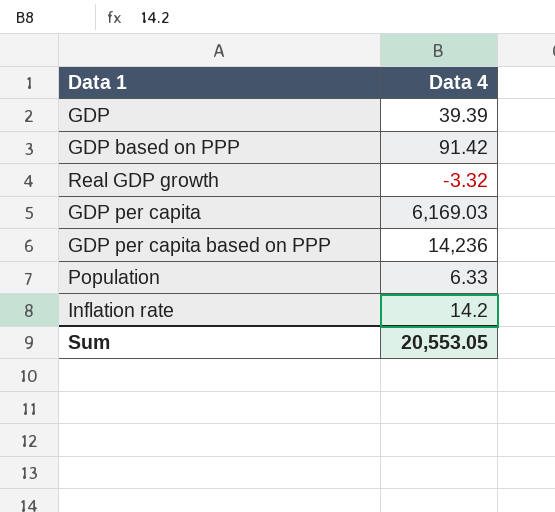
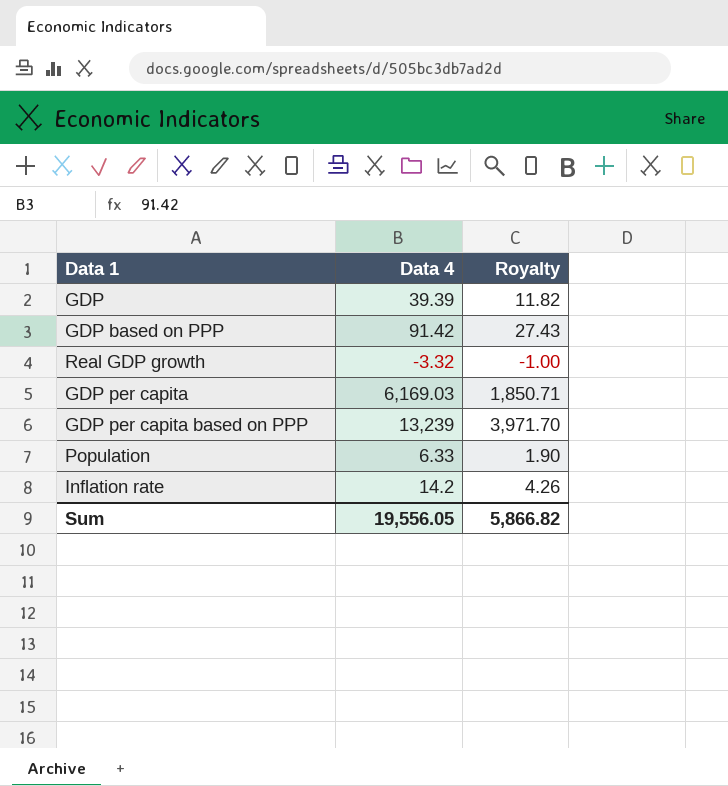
column Royalty | formula: none -> [Data 4] * 0.3
GDP per capita based on PPP | Data 4: 14,236 -> 13,239
Sum | Data 4: 20,553.05 -> 19,556.05

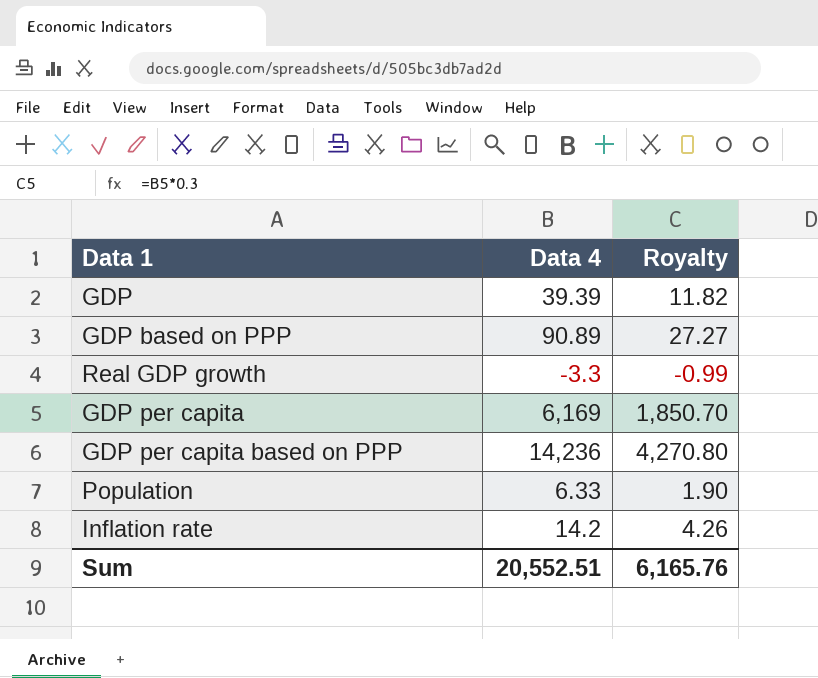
GDP based on PPP | Data 4: 91.42 -> 90.89
GDP based on PPP | Royalty: 27.43 -> 27.27
Real GDP growth | Data 4: -3.32 -> -3.3
Real GDP growth | Royalty: -1.00 -> -0.99
GDP per capita | Data 4: 6,169.03 -> 6,169
GDP per capita | Royalty: 1,850.71 -> 1,850.70
GDP per capita based on PPP | Data 4: 13,239 -> 14,236
GDP per capita based on PPP | Royalty: 3,971.70 -> 4,270.80
Sum | Data 4: 19,556.05 -> 20,552.51
Sum | Royalty: 5,866.82 -> 6,165.76

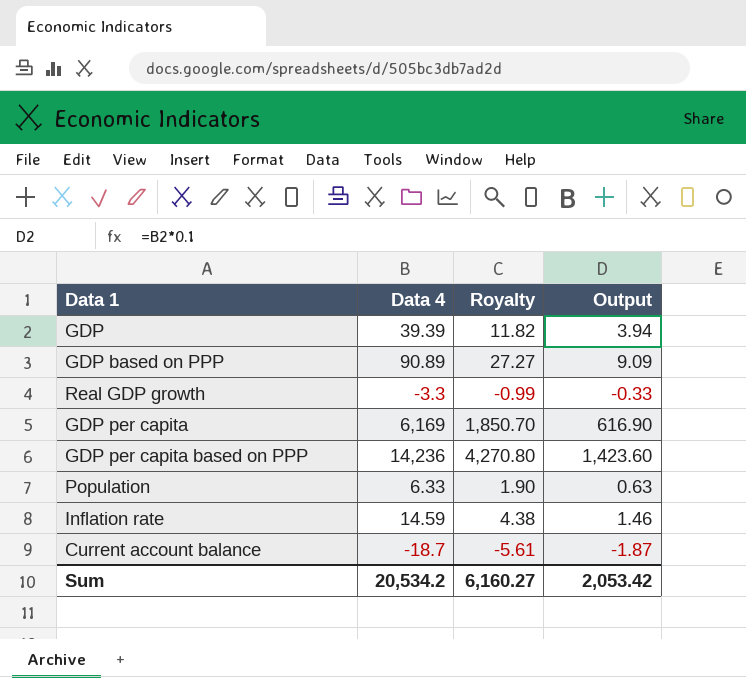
column Output | formula: none -> [Data 4] * 0.1
Inflation rate | Data 4: 14.2 -> 14.59
Inflation rate | Royalty: 4.26 -> 4.38
row Current account balance: none -> -18.7 | -5.61 | -1.87
Sum | Data 4: 20,552.51 -> 20,534.2
Sum | Royalty: 6,165.76 -> 6,160.27

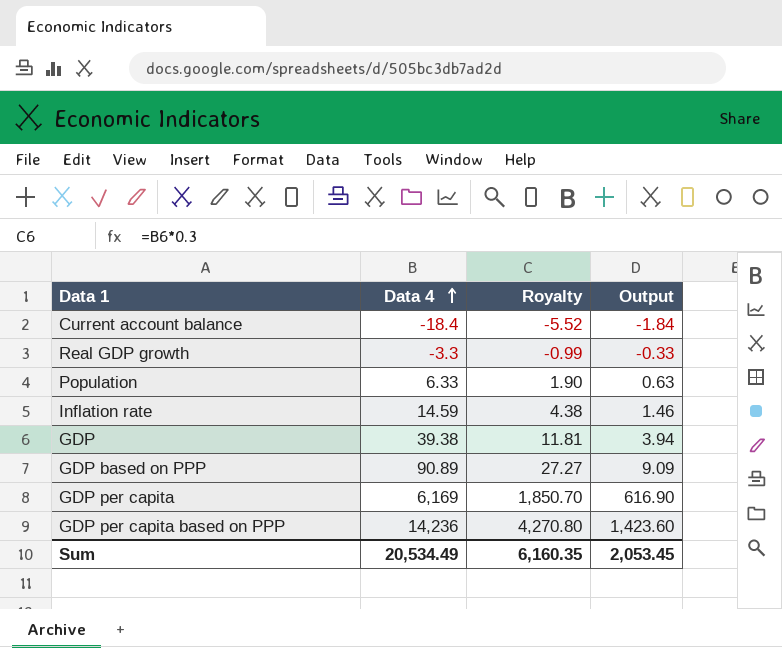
row order: none -> Data 4 ascending
Current account balance | Data 4: -18.7 -> -18.4
Current account balance | Royalty: -5.61 -> -5.52
Current account balance | Output: -1.87 -> -1.84
GDP | Data 4: 39.39 -> 39.38
GDP | Royalty: 11.82 -> 11.81
Sum | Data 4: 20,534.2 -> 20,534.49
Sum | Royalty: 6,160.27 -> 6,160.35
Sum | Output: 2,053.42 -> 2,053.45

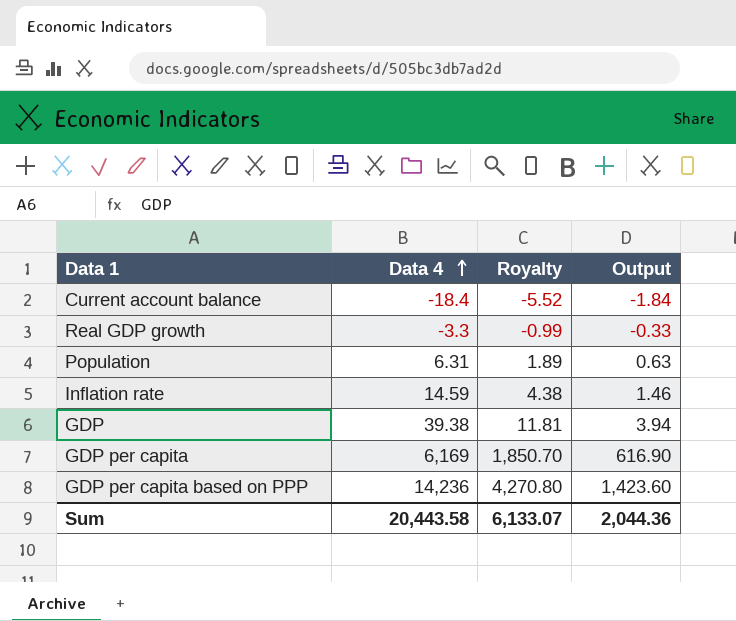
row GDP based on PPP: 90.89 | 27.27 | 9.09 -> none
Population | Data 4: 6.33 -> 6.31
Population | Royalty: 1.90 -> 1.89
Sum | Data 4: 20,534.49 -> 20,443.58
Sum | Royalty: 6,160.35 -> 6,133.07
Sum | Output: 2,053.45 -> 2,044.36

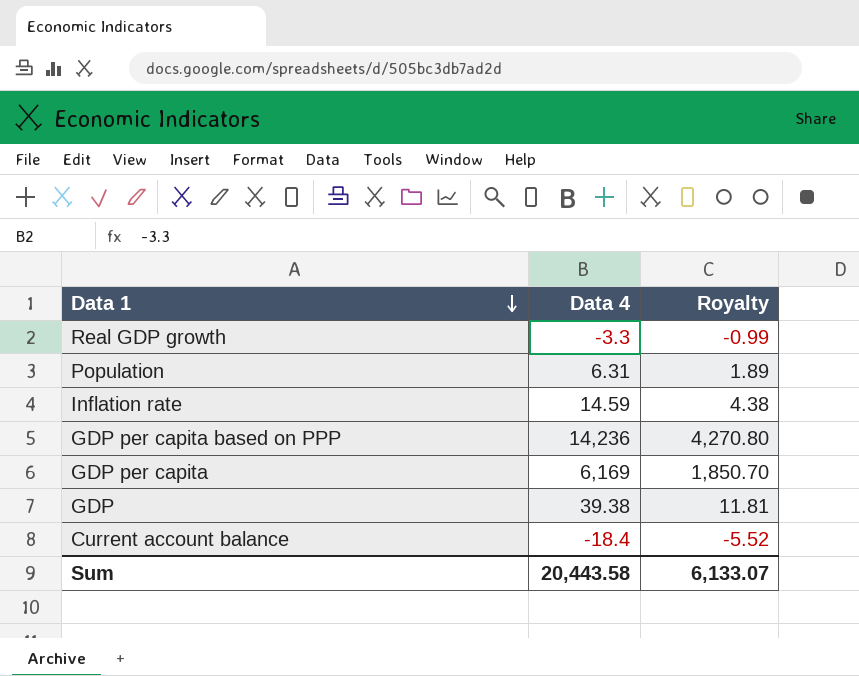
row order: Data 4 ascending -> Data 1 descending
column Output | formula: [Data 4] * 0.1 -> none

